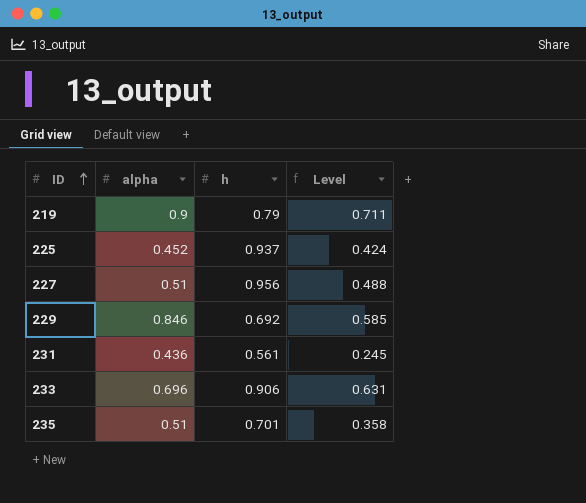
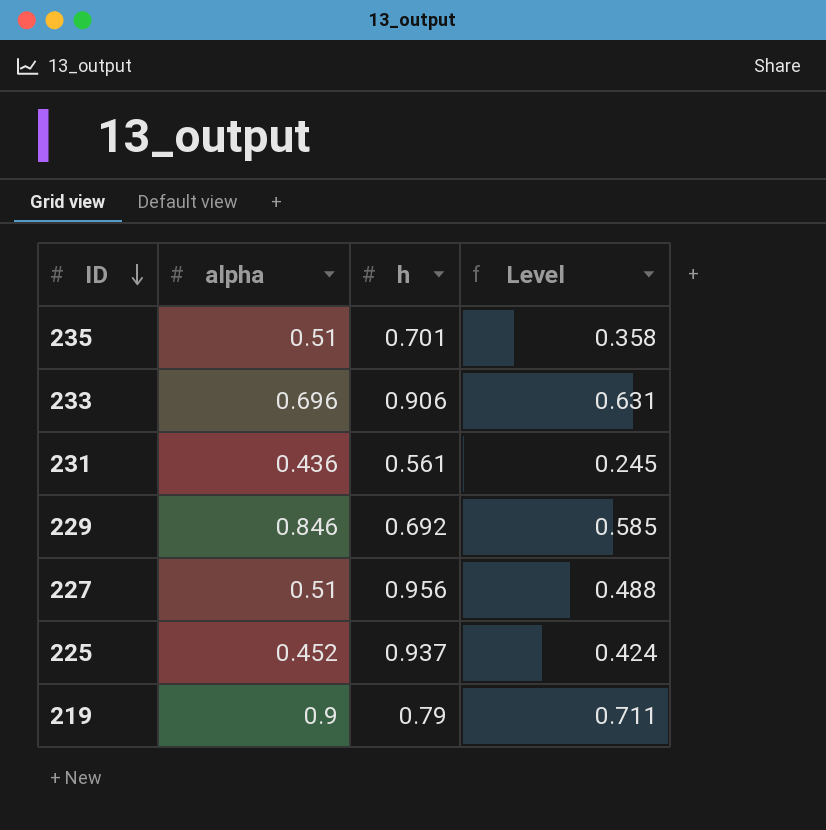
row order: ID ascending -> ID descending

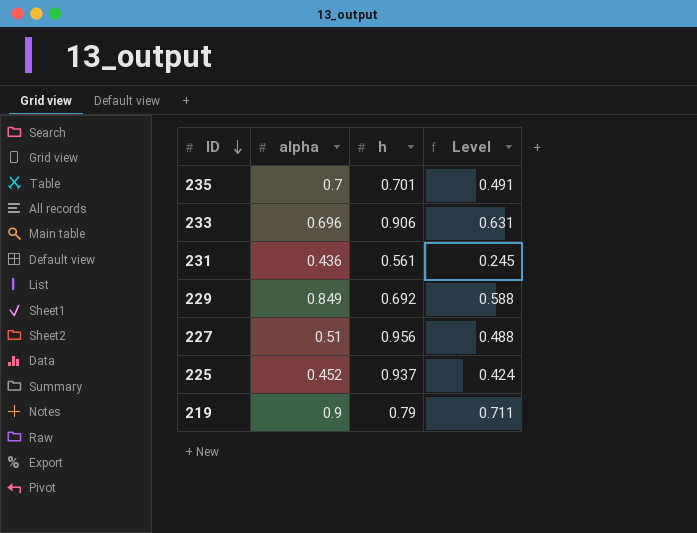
235 | alpha: 0.51 -> 0.7
235 | Level: 0.358 -> 0.491
229 | alpha: 0.846 -> 0.849
229 | Level: 0.585 -> 0.588

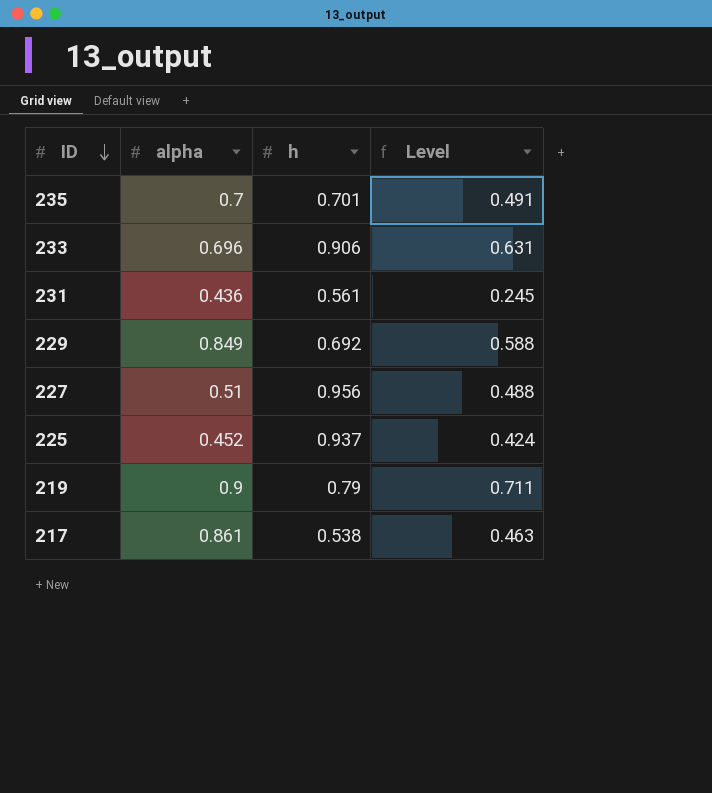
row 217: none -> 0.861 | 0.538 | 0.463

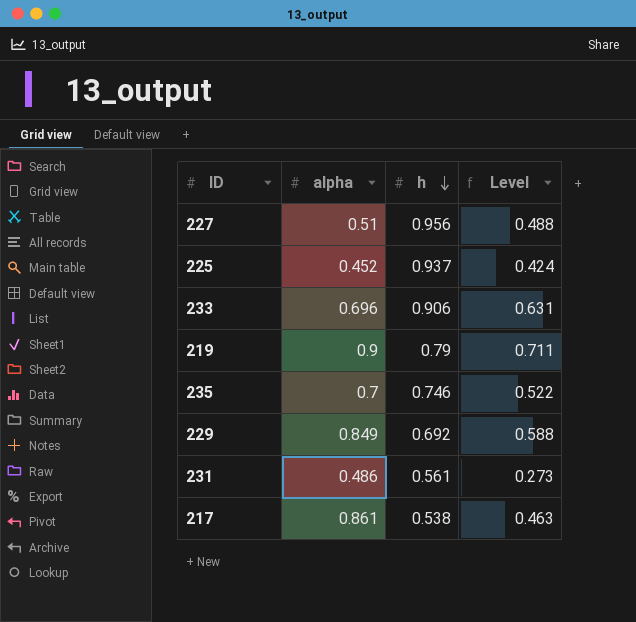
row order: ID descending -> h descending
235 | h: 0.701 -> 0.746
235 | Level: 0.491 -> 0.522
231 | alpha: 0.436 -> 0.486
231 | Level: 0.245 -> 0.273

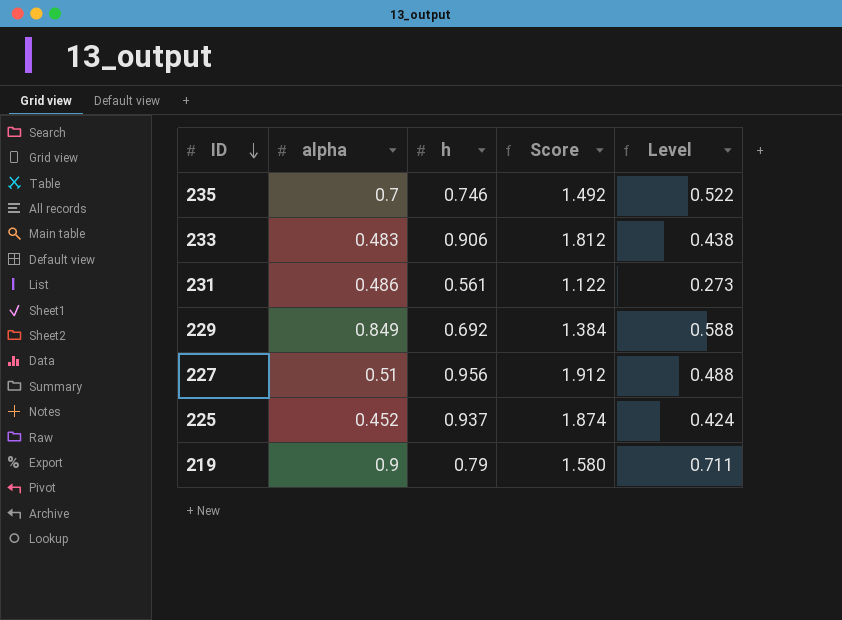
row order: h descending -> ID descending
column Score | formula: none -> [h] * 2
row 217: 0.861 | 0.538 | 0.463 -> none
233 | alpha: 0.696 -> 0.483
233 | Level: 0.631 -> 0.438

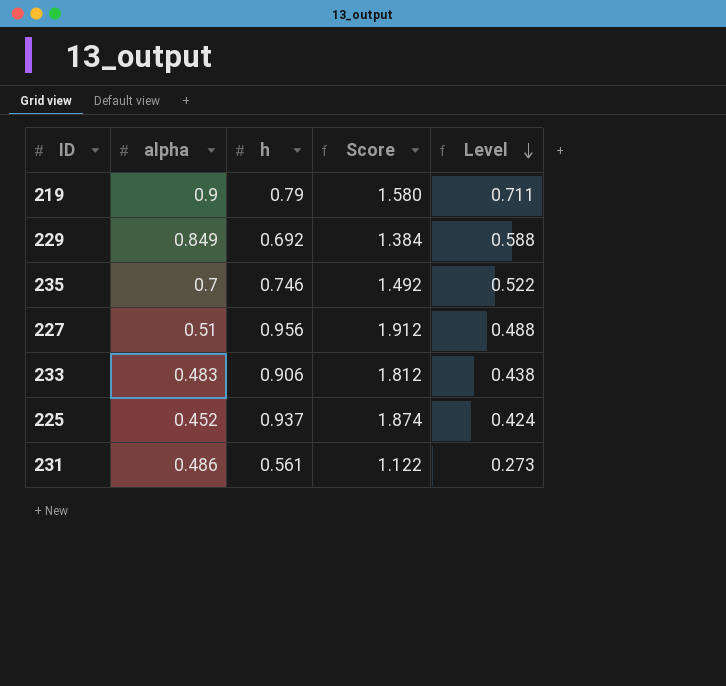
row order: ID descending -> Level descending

